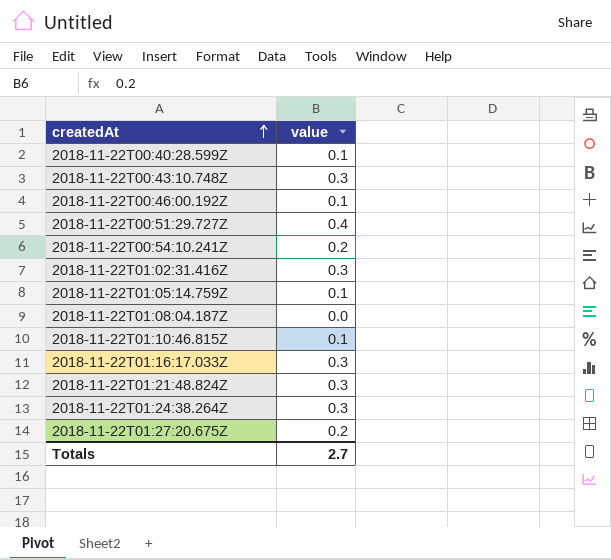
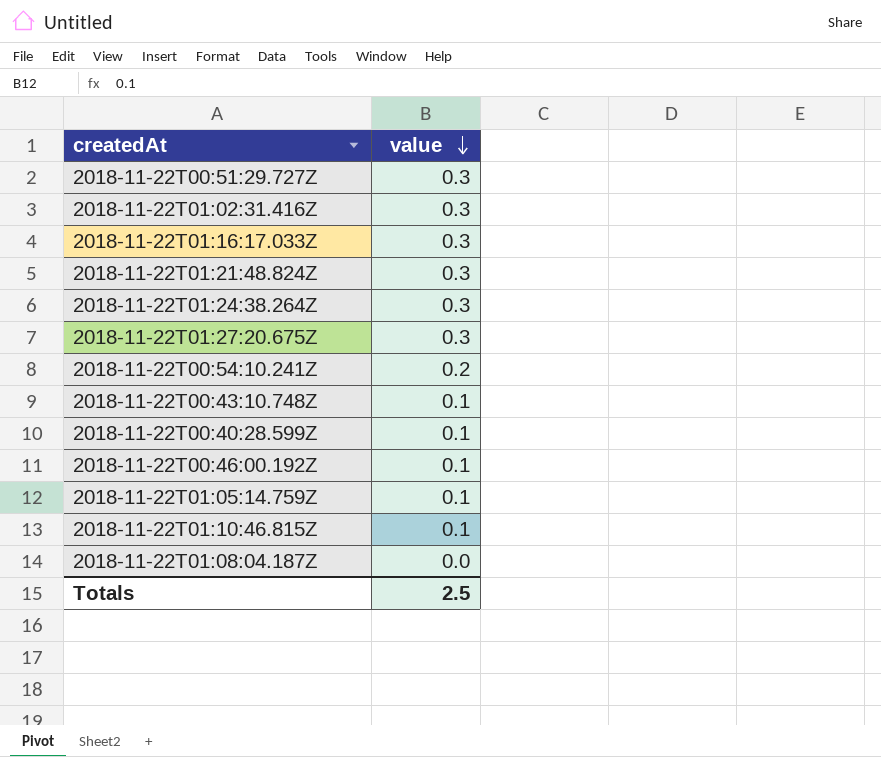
row order: createdAt ascending -> value descending
2018-11-22T00:51:29.727Z | value: 0.4 -> 0.3
2018-11-22T01:27:20.675Z | value: 0.2 -> 0.3
2018-11-22T00:43:10.748Z | value: 0.3 -> 0.1
Totals | value: 2.7 -> 2.5

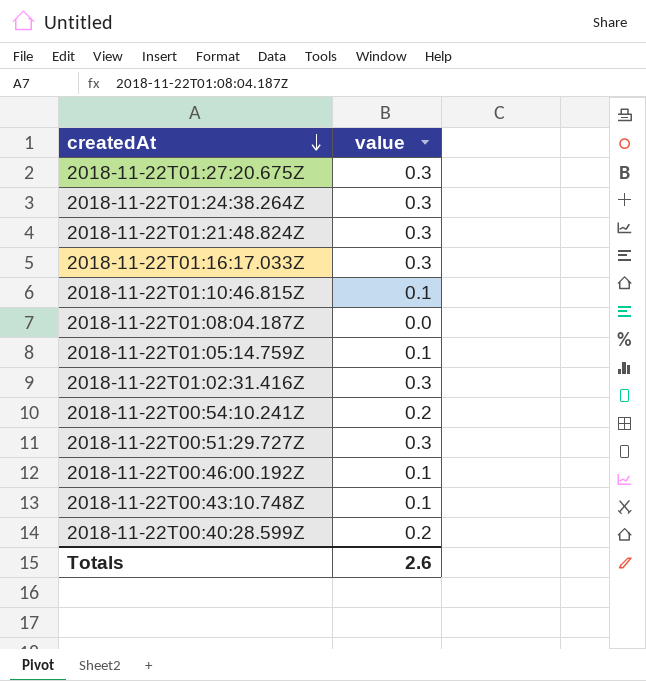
row order: value descending -> createdAt descending
2018-11-22T00:40:28.599Z | value: 0.1 -> 0.2
Totals | value: 2.5 -> 2.6

